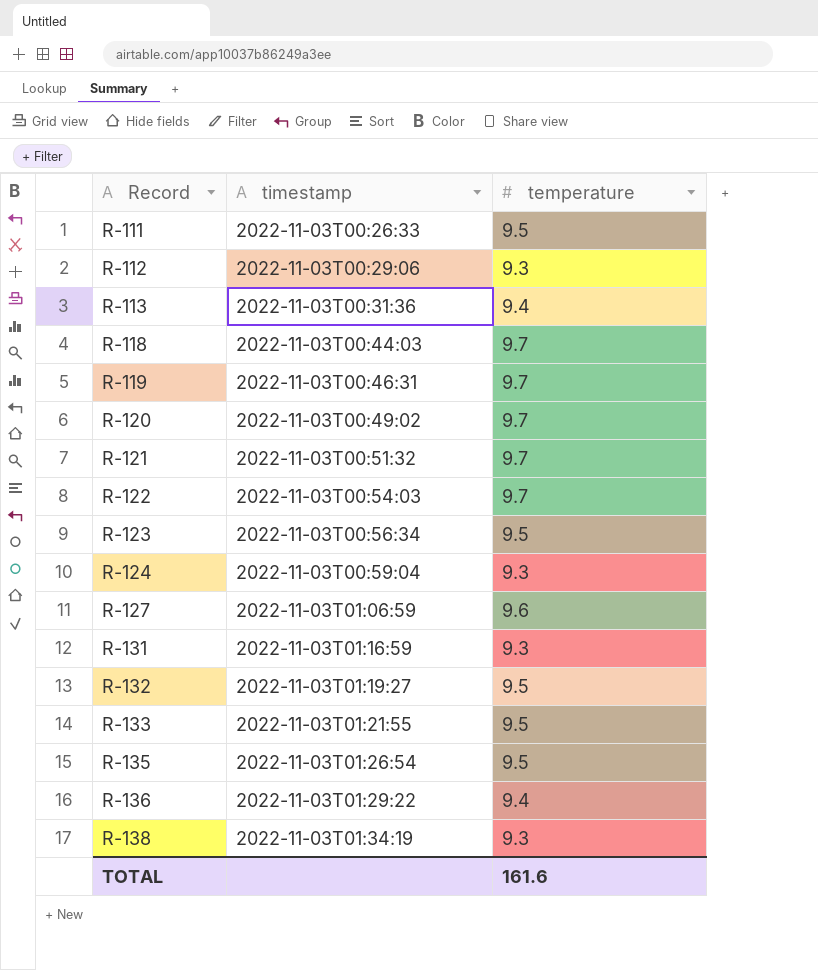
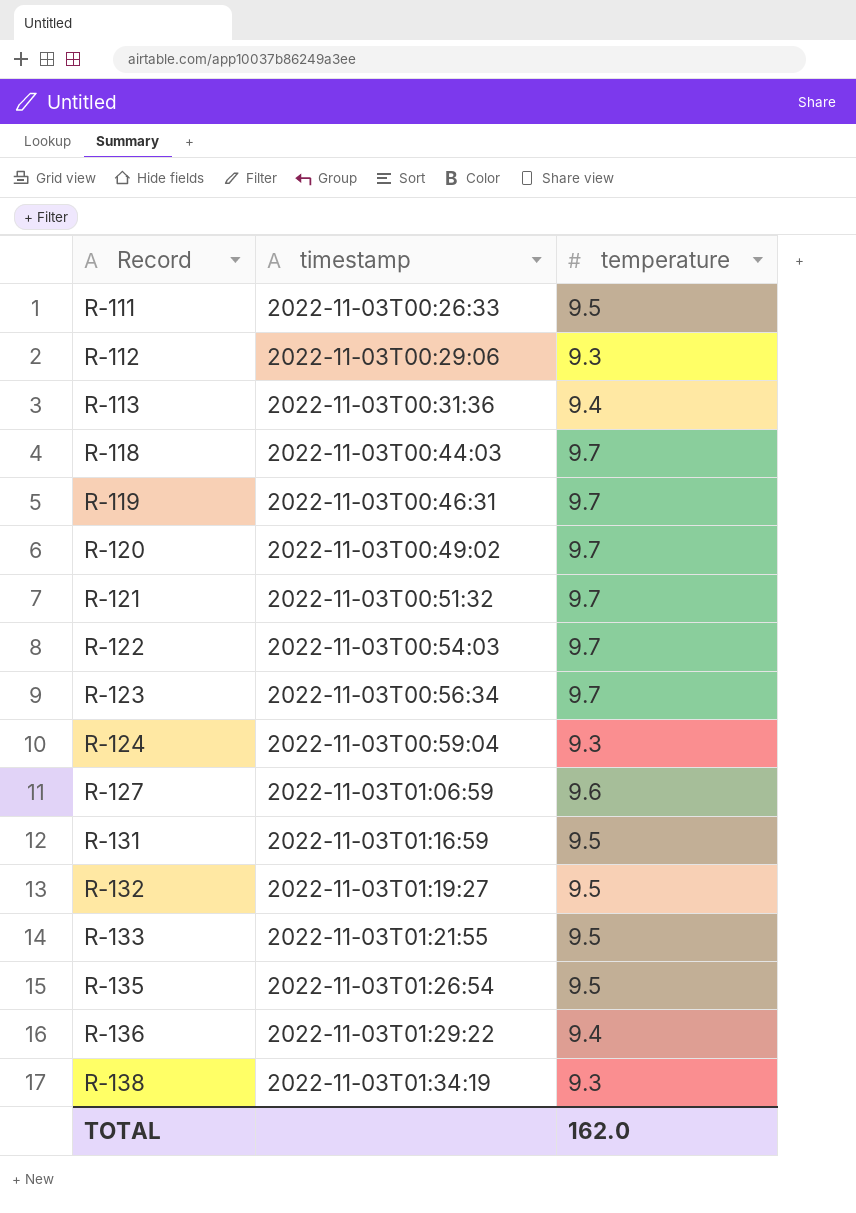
R-123 | temperature: 9.5 -> 9.7
R-131 | temperature: 9.3 -> 9.5
TOTAL | temperature: 161.6 -> 162.0

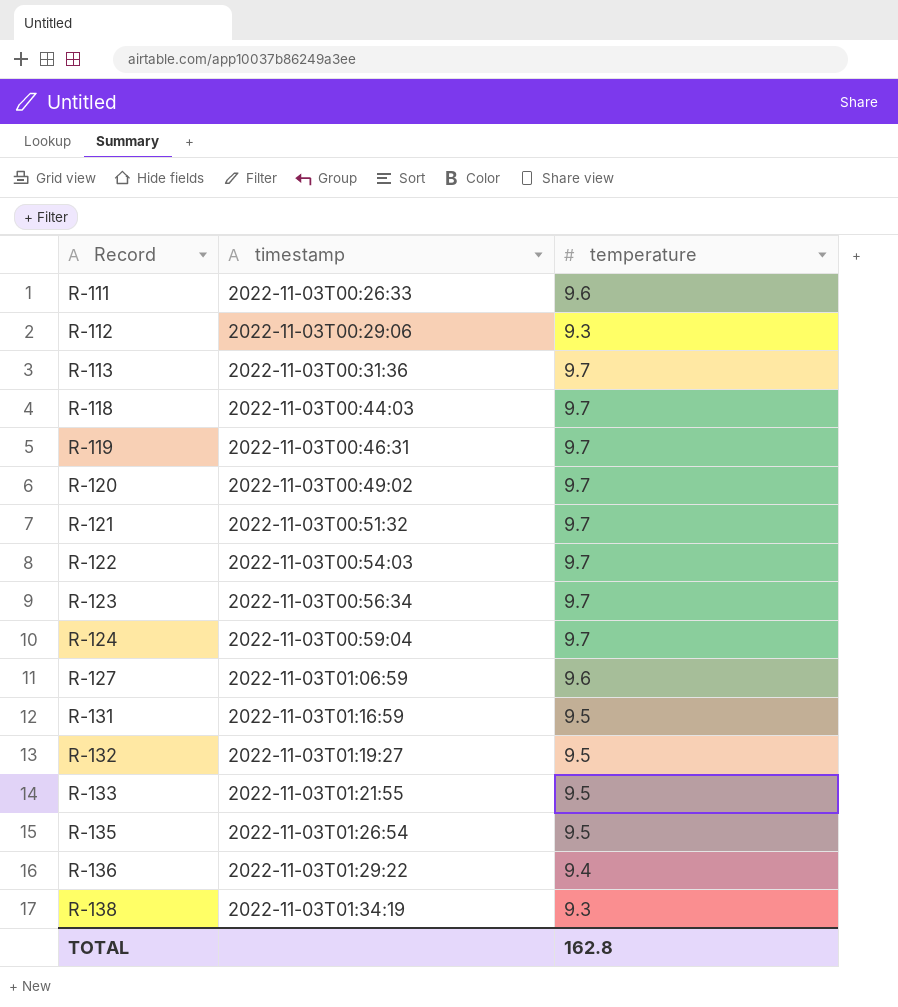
R-111 | temperature: 9.5 -> 9.6
R-113 | temperature: 9.4 -> 9.7
R-124 | temperature: 9.3 -> 9.7
TOTAL | temperature: 162.0 -> 162.8

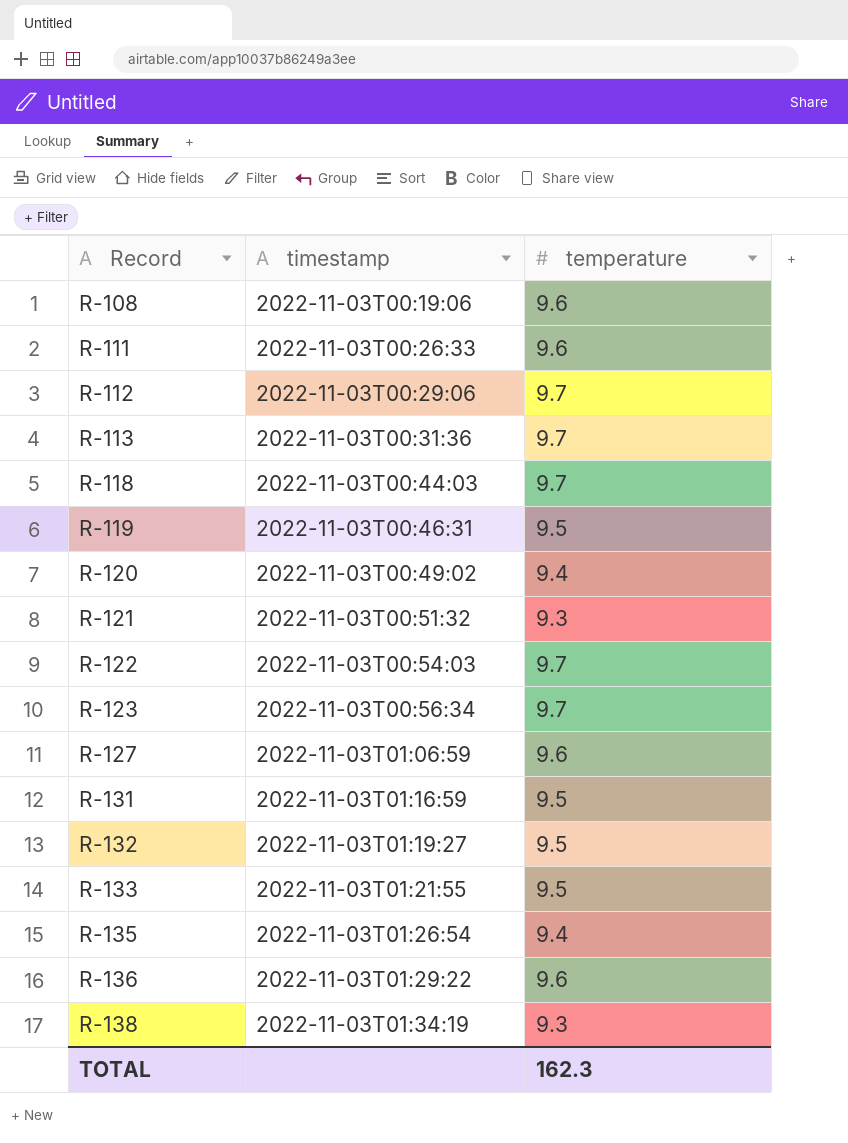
row R-124: 2022-11-03T00:59:04 | 9.7 -> none
row R-108: none -> 2022-11-03T00:19:06 | 9.6
R-112 | temperature: 9.3 -> 9.7
R-119 | temperature: 9.7 -> 9.5
R-120 | temperature: 9.7 -> 9.4
R-121 | temperature: 9.7 -> 9.3
R-135 | temperature: 9.5 -> 9.4
R-136 | temperature: 9.4 -> 9.6
TOTAL | temperature: 162.8 -> 162.3

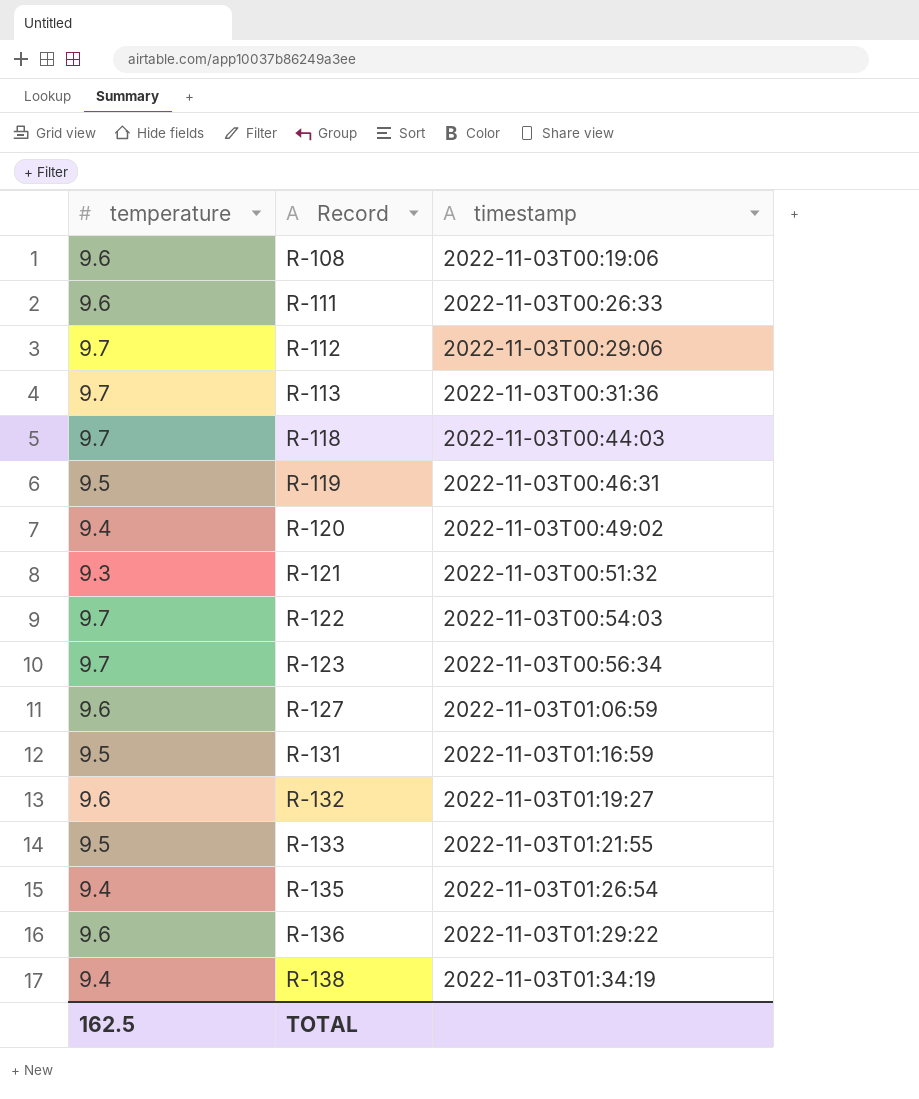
column temperature | position: 3 -> 1
R-132 | temperature: 9.5 -> 9.6
R-138 | temperature: 9.3 -> 9.4
TOTAL | temperature: 162.3 -> 162.5

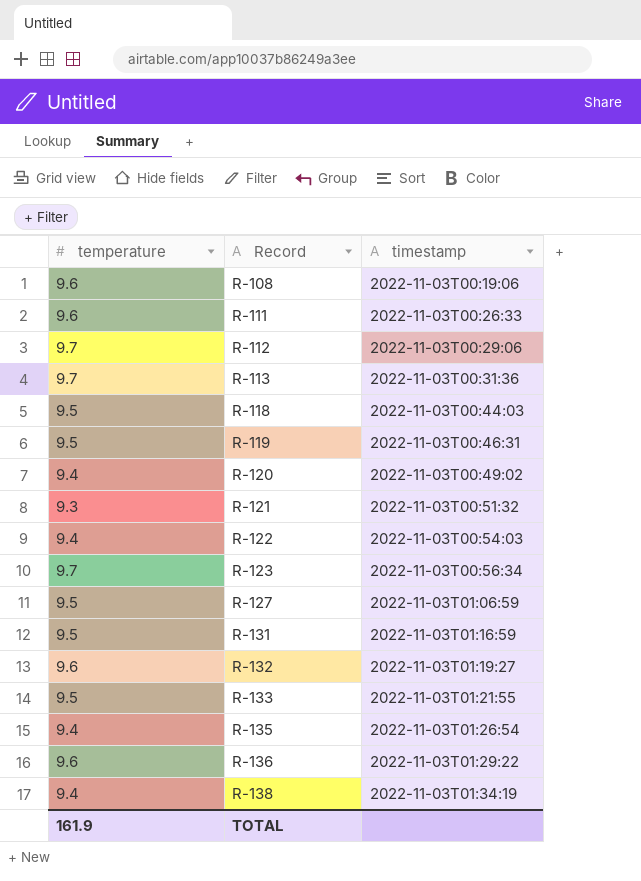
R-118 | temperature: 9.7 -> 9.5
R-122 | temperature: 9.7 -> 9.4
R-127 | temperature: 9.6 -> 9.5
TOTAL | temperature: 162.5 -> 161.9

